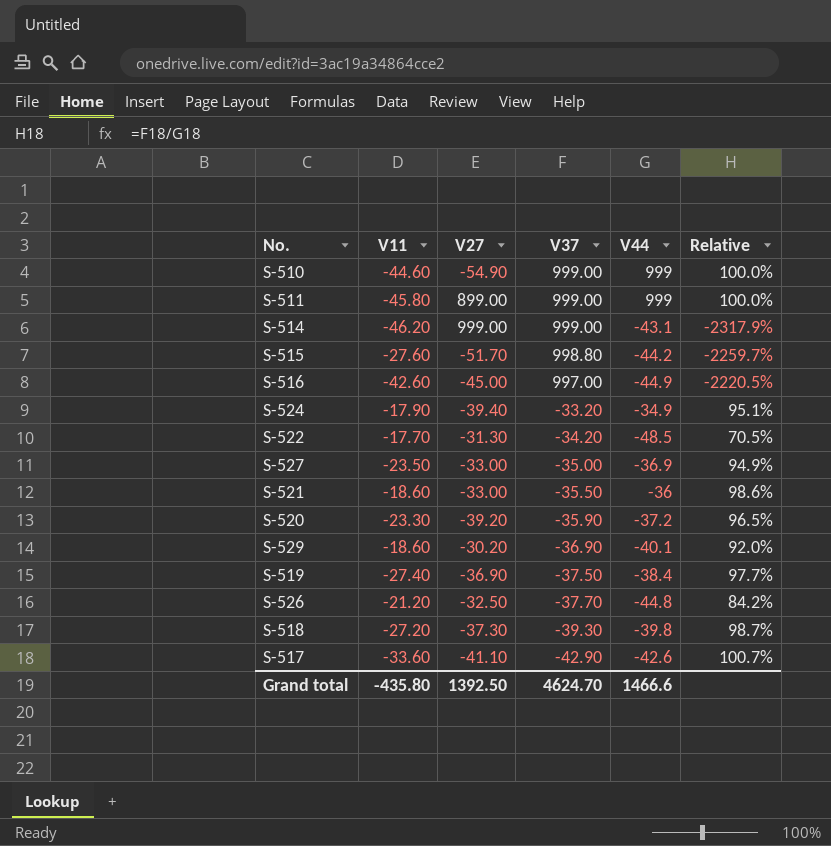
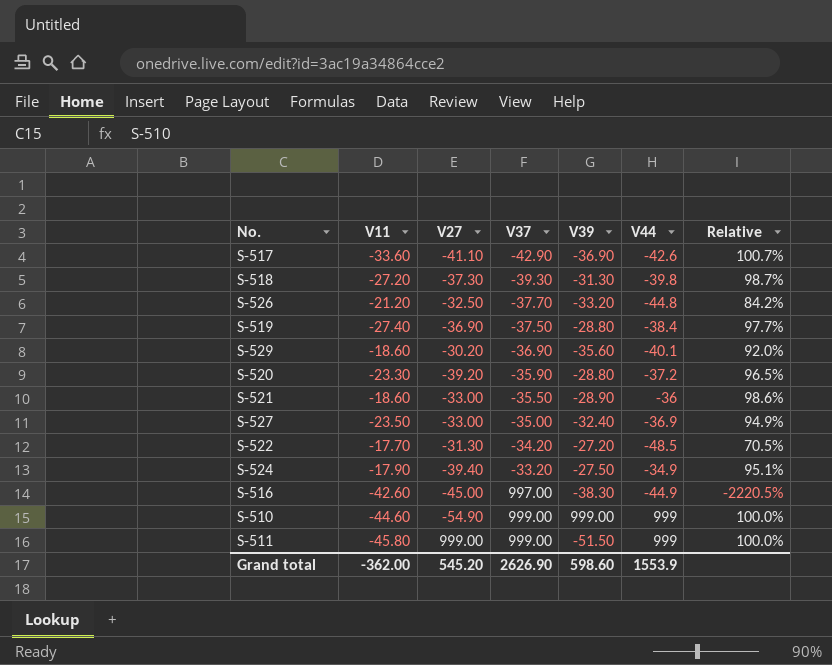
row order: V37 descending -> V37 ascending
column V39 | position: none -> 5
row S-514: -46.20 | 999.00 | 999.00 | -43.1 | -2317.9% -> none
row S-515: -27.60 | -51.70 | 998.80 | -44.2 | -2259.7% -> none
S-511 | V27: 899.00 -> 999.00
Grand total | V11: -435.80 -> -362.00
Grand total | V27: 1392.50 -> 545.20
Grand total | V37: 4624.70 -> 2626.90
Grand total | V44: 1466.6 -> 1553.9

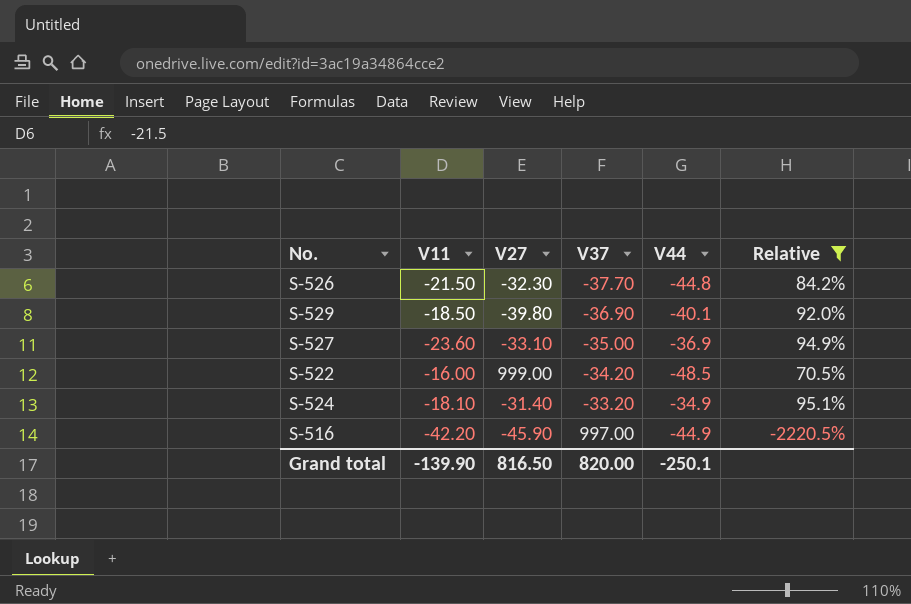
filter: none -> Relative <= 95.1%
column V39 | position: 5 -> none
S-526 | V11: -21.20 -> -21.50
S-526 | V27: -32.50 -> -32.30
S-529 | V11: -18.60 -> -18.50
S-529 | V27: -30.20 -> -39.80
S-527 | V11: -23.50 -> -23.60
S-527 | V27: -33.00 -> -33.10
S-522 | V11: -17.70 -> -16.00
S-522 | V27: -31.30 -> 999.00
S-524 | V11: -17.90 -> -18.10
S-524 | V27: -39.40 -> -31.40
S-516 | V11: -42.60 -> -42.20
S-516 | V27: -45.00 -> -45.90
Grand total | V11: -362.00 -> -139.90
Grand total | V27: 545.20 -> 816.50
Grand total | V37: 2626.90 -> 820.00
Grand total | V44: 1553.9 -> -250.1

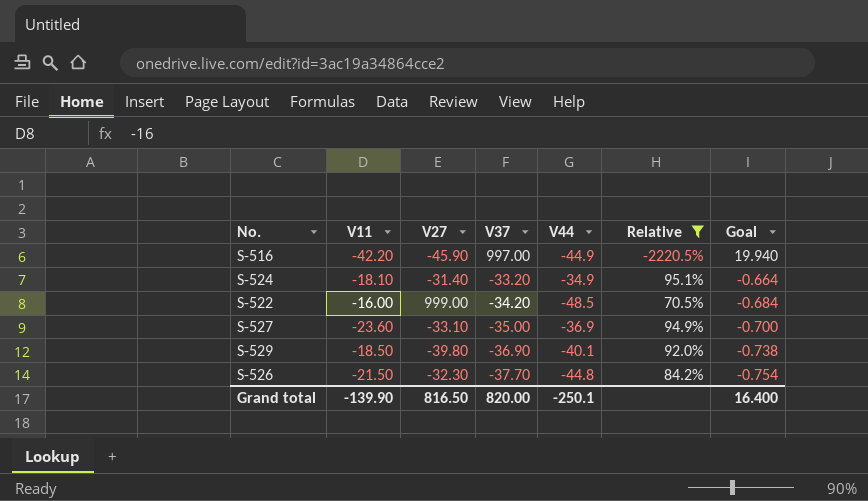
row order: V37 ascending -> V37 descending
column Goal | formula: none -> [V37] * 0.02

